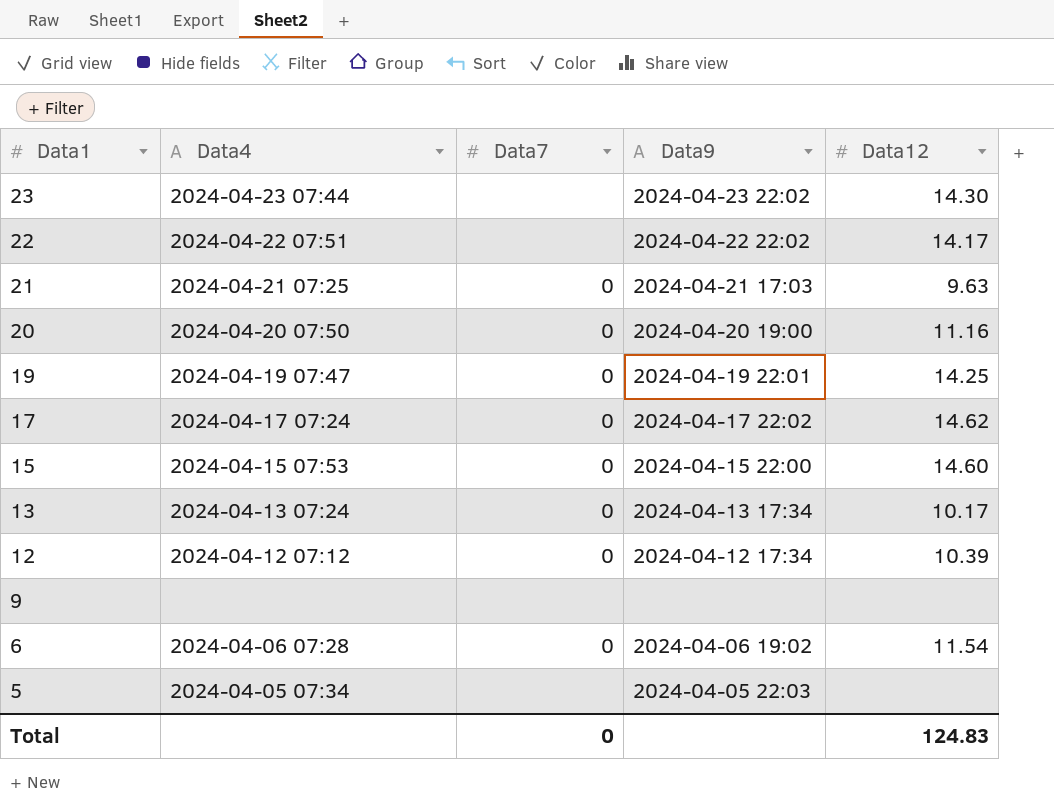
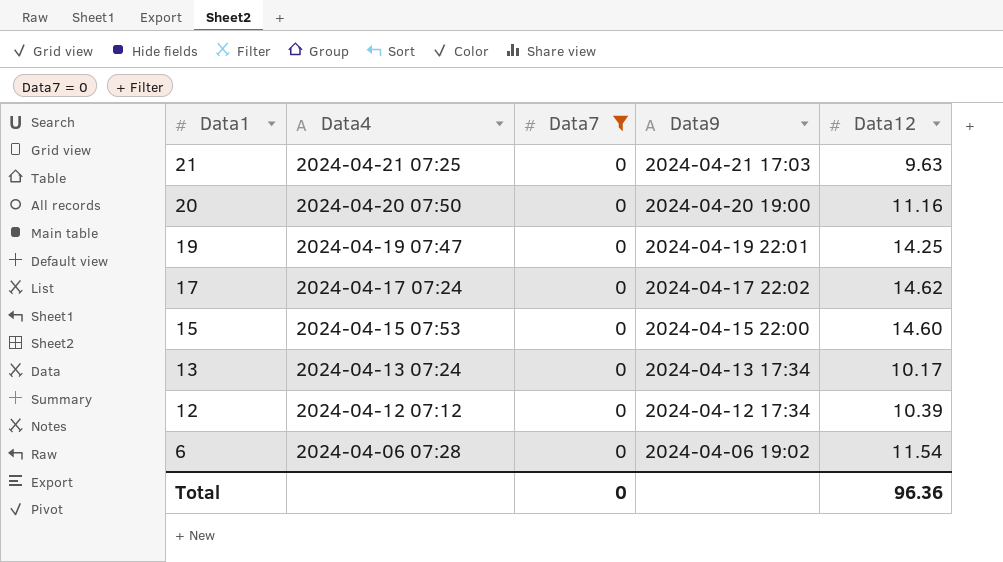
filter: none -> Data7 = 0
Total | Data12: 124.83 -> 96.36

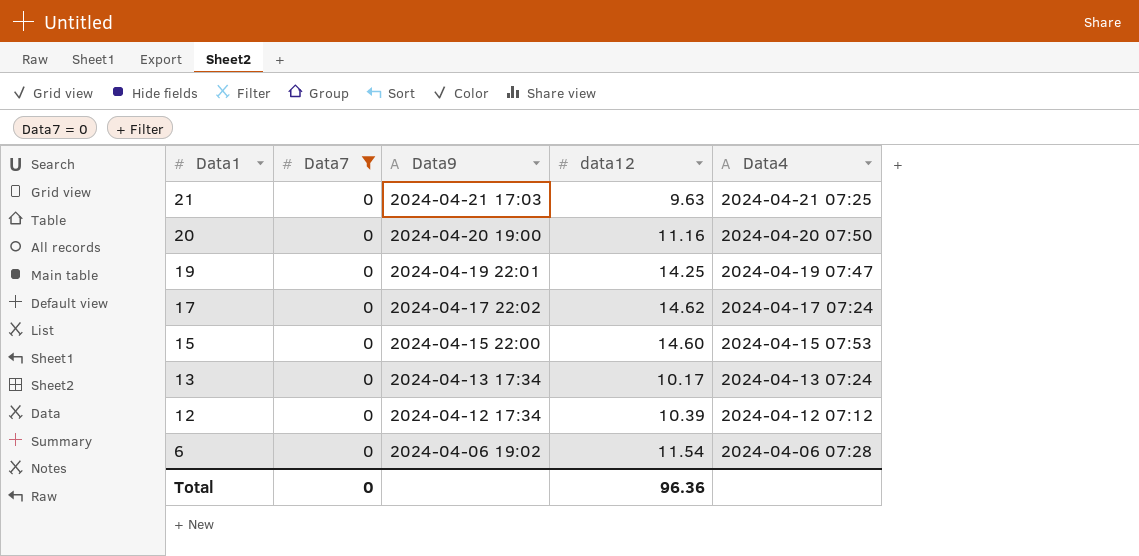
column name: Data12 -> data12
column Data4 | position: 2 -> 5

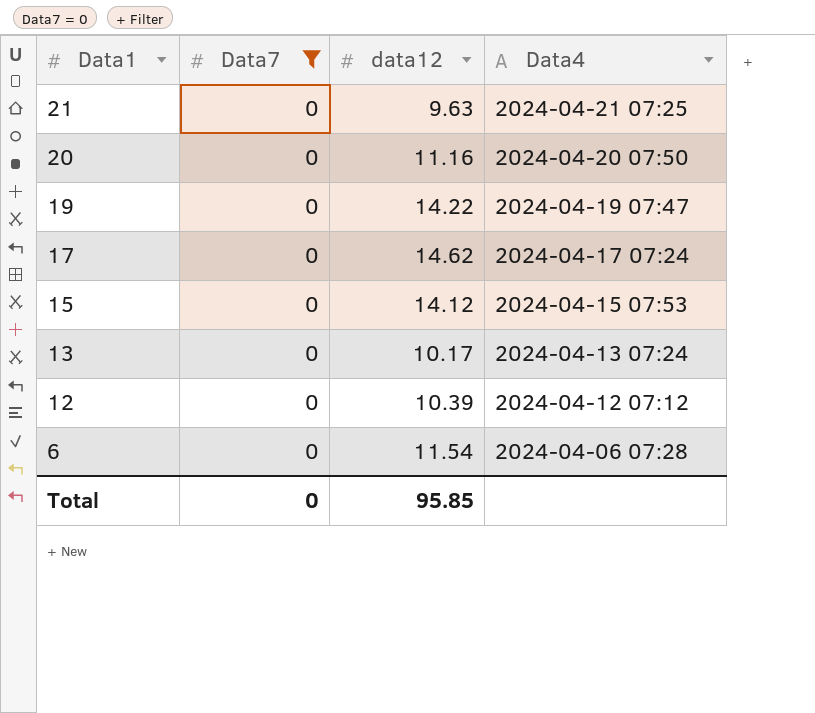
column Data9 | position: 3 -> none
19 | data12: 14.25 -> 14.22
15 | data12: 14.60 -> 14.12
Total | data12: 96.36 -> 95.85

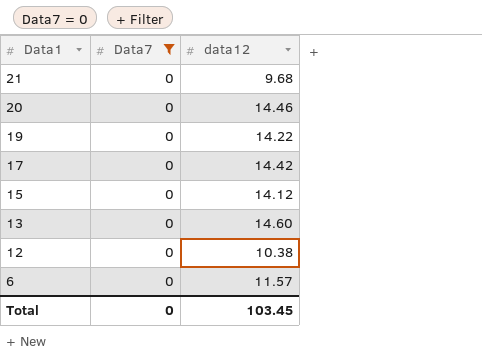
column Data4 | position: 4 -> none
21 | data12: 9.63 -> 9.68
20 | data12: 11.16 -> 14.46
17 | data12: 14.62 -> 14.42
13 | data12: 10.17 -> 14.60
12 | data12: 10.39 -> 10.38
6 | data12: 11.54 -> 11.57
Total | data12: 95.85 -> 103.45

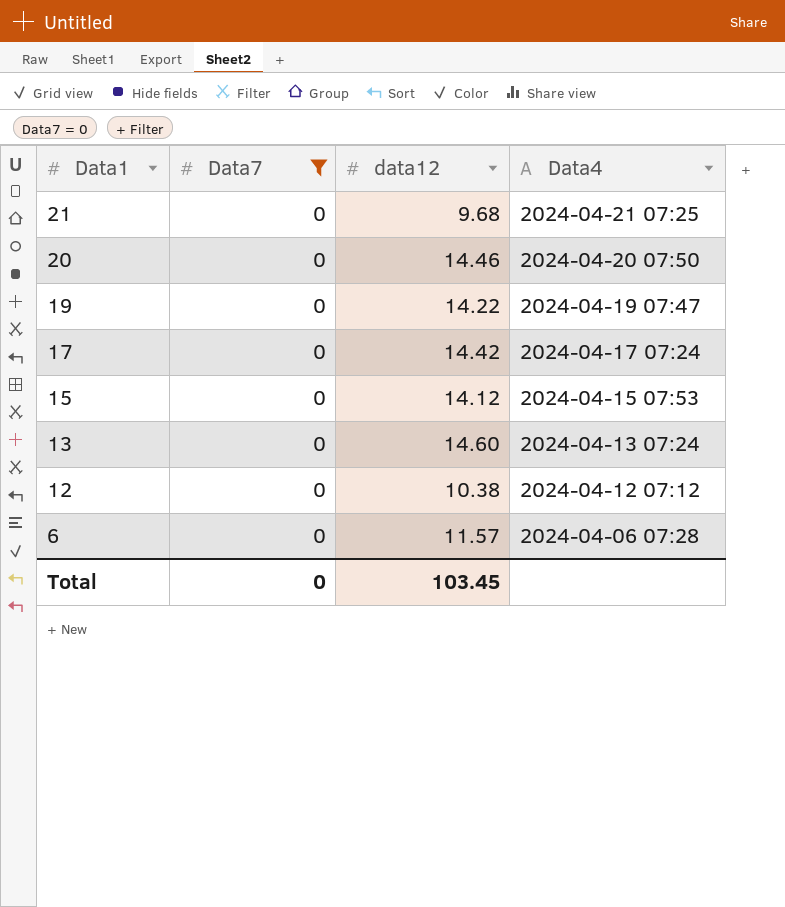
column Data4 | position: none -> 4

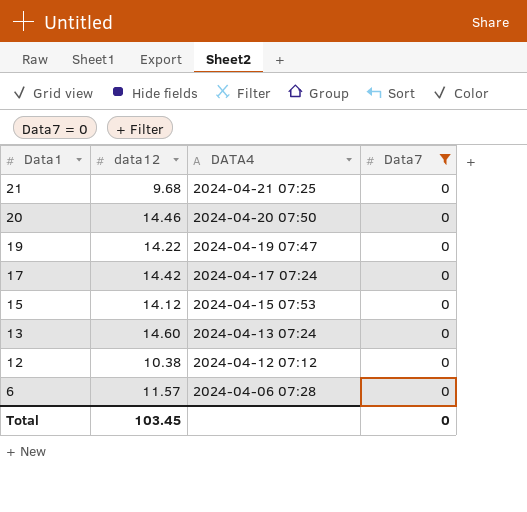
column name: Data4 -> DATA4
column Data7 | position: 2 -> 4

